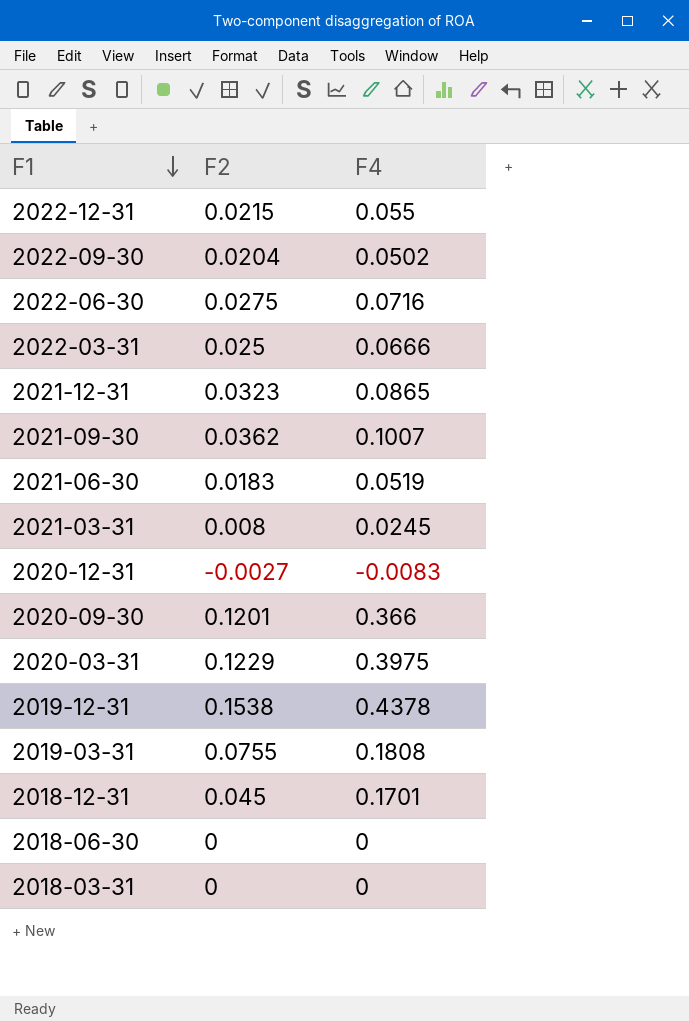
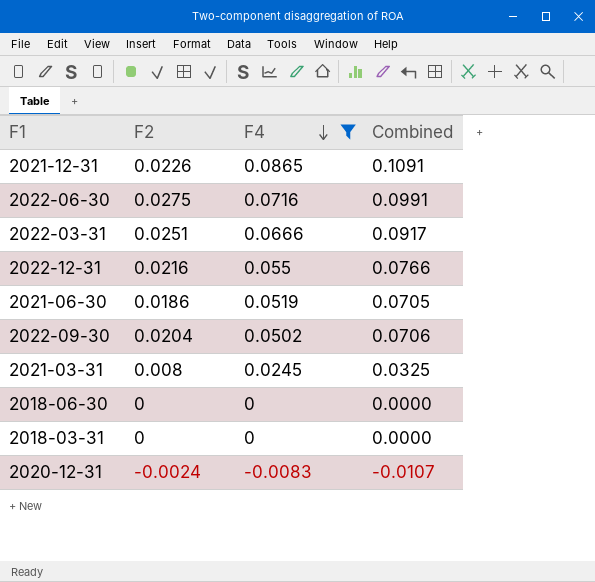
filter: none -> F4 <= 0.0865
row order: F1 descending -> F4 descending
column Combined | formula: none -> [F2] + [F4]
2021-12-31 | F2: 0.0323 -> 0.0226
2022-03-31 | F2: 0.025 -> 0.0251
2022-12-31 | F2: 0.0215 -> 0.0216
2021-06-30 | F2: 0.0183 -> 0.0186
2020-12-31 | F2: -0.0027 -> -0.0024

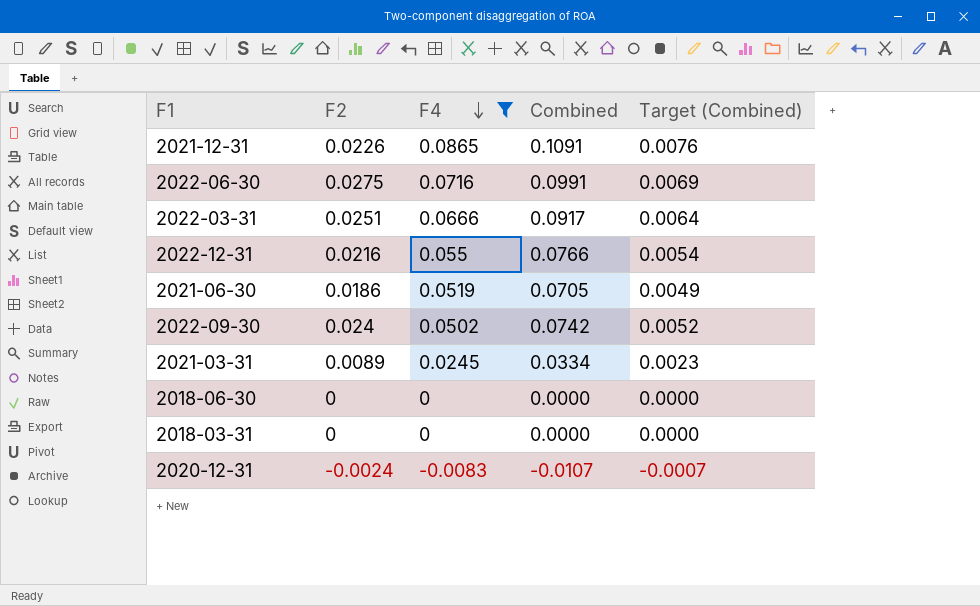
column Target (Combined) | formula: none -> [Combined] * 0.07
2022-09-30 | F2: 0.0204 -> 0.024
2022-09-30 | Combined: 0.0706 -> 0.0742
2021-03-31 | F2: 0.008 -> 0.0089
2021-03-31 | Combined: 0.0325 -> 0.0334

